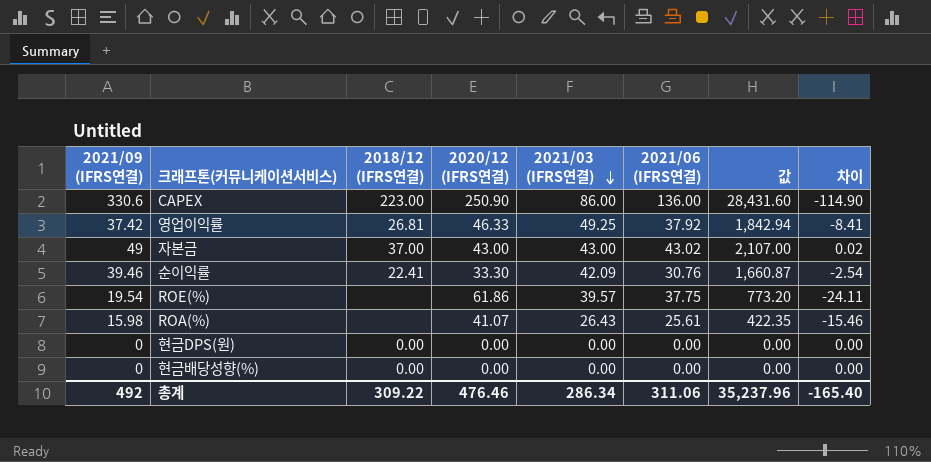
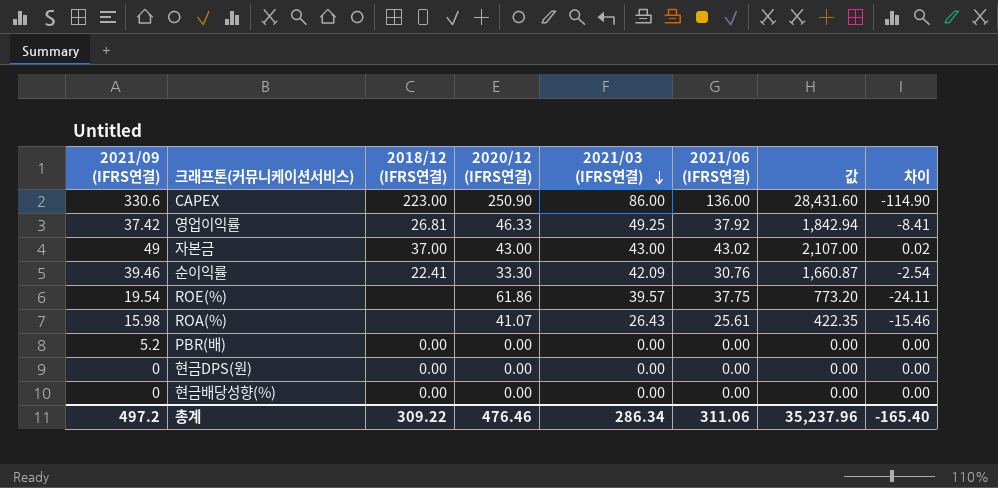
row PBR(배): none -> 5.2 | 0.00 | 0.00 | 0.00 | 0.00 | 0.00 | 0.00
총계 | 2021/09 (IFRS연결): 492 -> 497.2

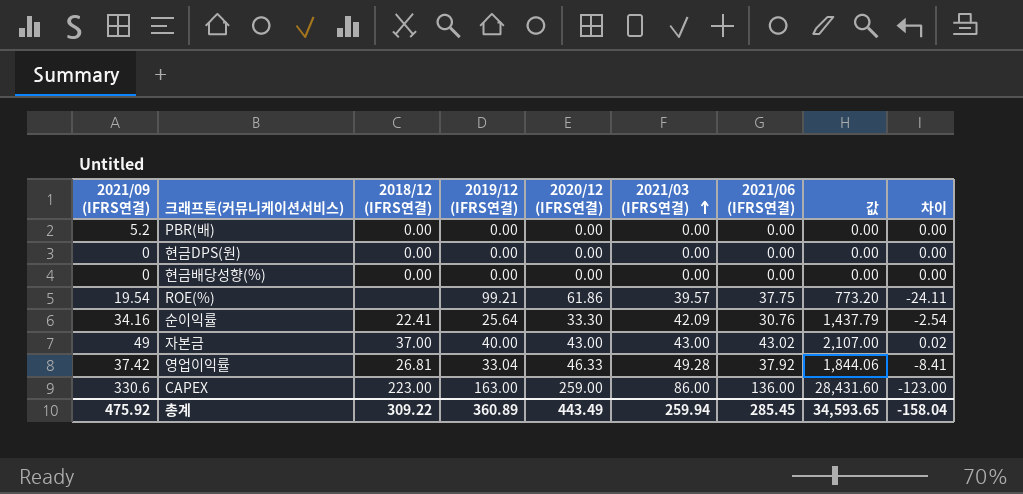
row order: 2021/03 (IFRS연결) descending -> 2021/03 (IFRS연결) ascending
column 2019/12 (IFRS연결) | position: none -> 4
row ROA(%): 15.98 | none | 41.07 | 26.43 | 25.61 | 422.35 | -15.46 -> none
순이익률 | 2021/09 (IFRS연결): 39.46 -> 34.16
순이익률 | 값: 1,660.87 -> 1,437.79
영업이익률 | 2021/03 (IFRS연결): 49.25 -> 49.28
영업이익률 | 값: 1,842.94 -> 1,844.06
CAPEX | 2020/12 (IFRS연결): 250.90 -> 259.00
CAPEX | 차이: -114.90 -> -123.00
총계 | 2021/09 (IFRS연결): 497.2 -> 475.92
총계 | 2020/12 (IFRS연결): 476.46 -> 443.49
총계 | 2021/03 (IFRS연결): 286.34 -> 259.94
총계 | 2021/06 (IFRS연결): 311.06 -> 285.45
총계 | 값: 35,237.96 -> 34,593.65
총계 | 차이: -165.40 -> -158.04

